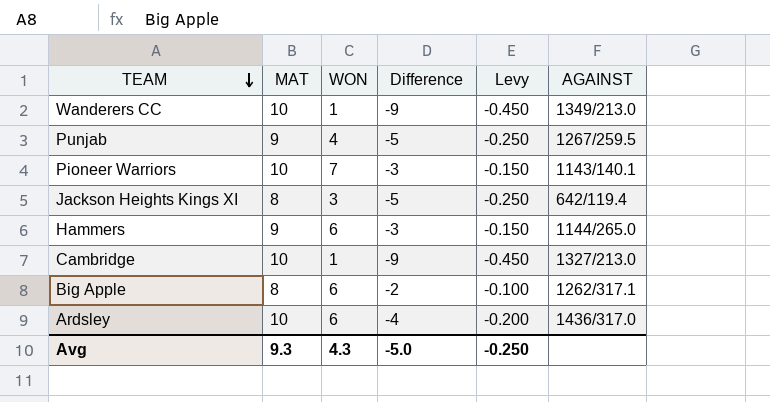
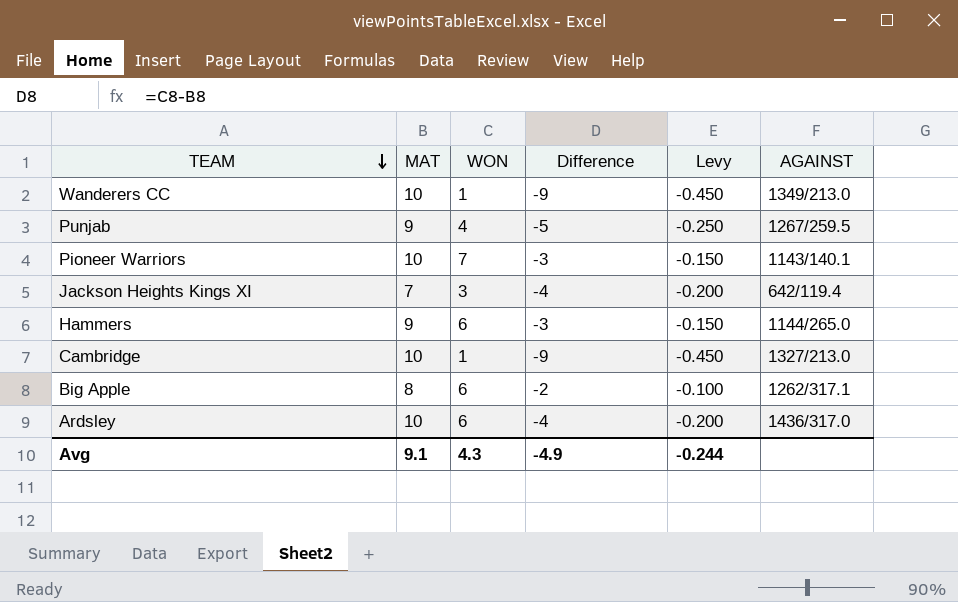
Jackson Heights Kings XI | MAT: 8 -> 7
Jackson Heights Kings XI | Difference: -5 -> -4
Jackson Heights Kings XI | Levy: -0.250 -> -0.200
Avg | MAT: 9.3 -> 9.1
Avg | Difference: -5.0 -> -4.9
Avg | Levy: -0.250 -> -0.244

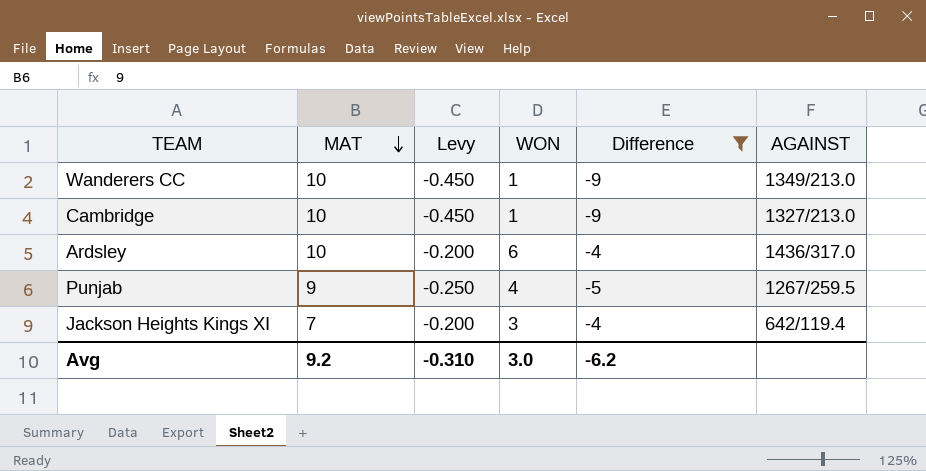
filter: none -> Difference <= -4
row order: TEAM descending -> MAT descending
column Levy | position: 5 -> 3
Avg | MAT: 9.1 -> 9.2
Avg | Levy: -0.244 -> -0.310
Avg | WON: 4.3 -> 3.0
Avg | Difference: -4.9 -> -6.2

